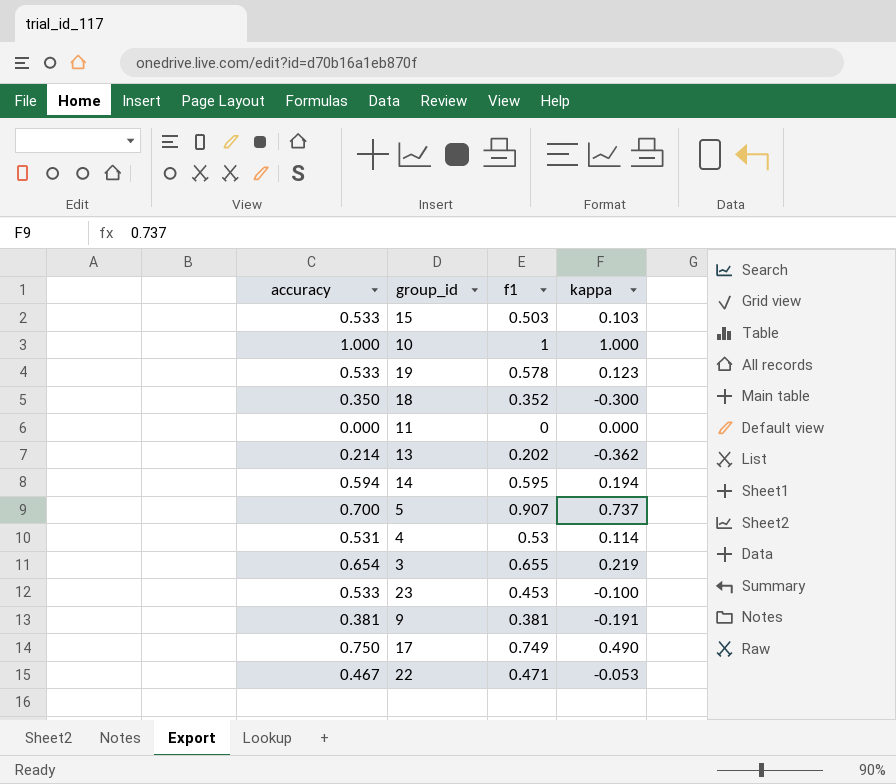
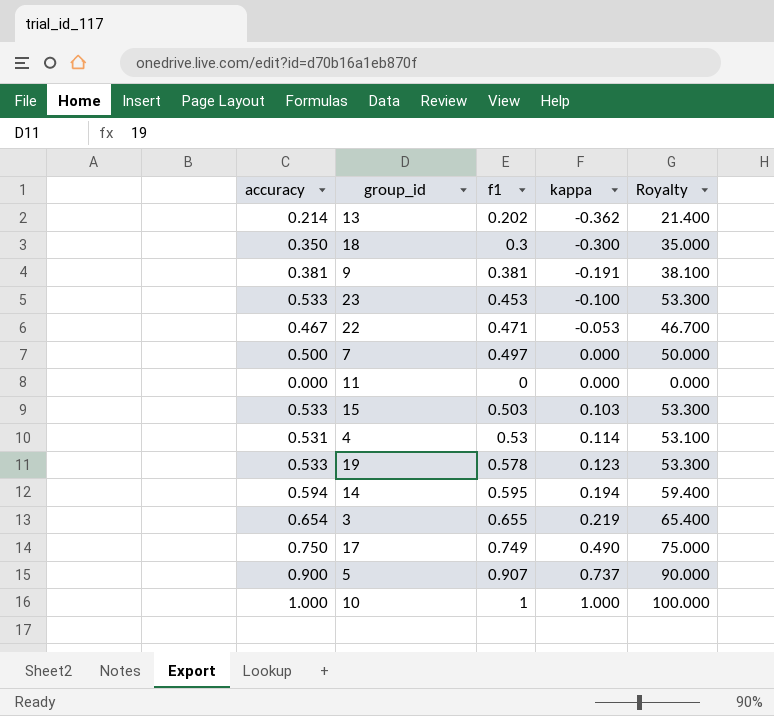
row order: none -> kappa ascending
column Royalty | formula: none -> [accuracy] * 100
18 | f1: 0.352 -> 0.3
row 7: none -> 0.500 | 0.497 | 0.000 | 50.000
5 | accuracy: 0.700 -> 0.900

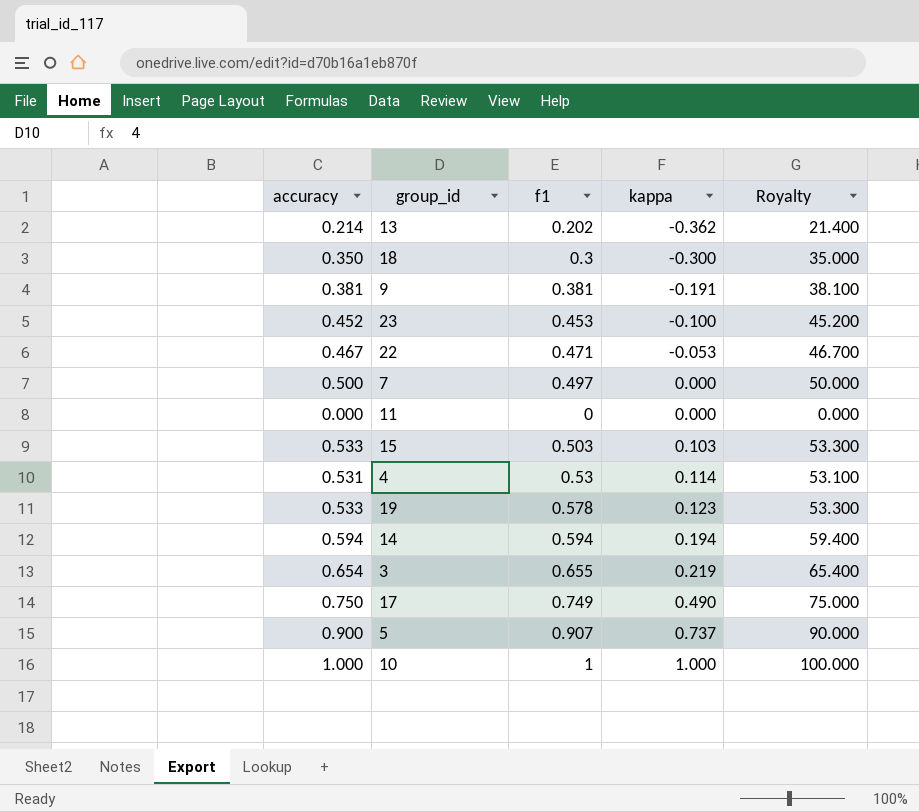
23 | accuracy: 0.533 -> 0.452
23 | Royalty: 53.300 -> 45.200
14 | f1: 0.595 -> 0.594

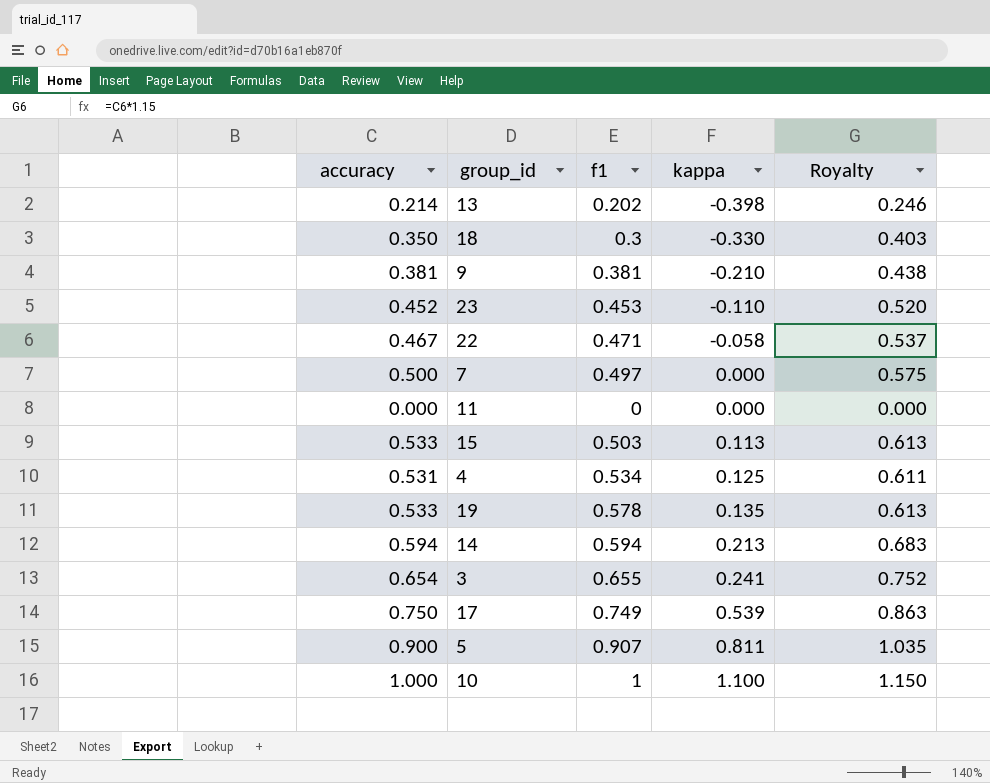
column Royalty | formula: [accuracy] * 100 -> [accuracy] * 1.15
13 | kappa: -0.362 -> -0.398
18 | kappa: -0.300 -> -0.330
9 | kappa: -0.191 -> -0.210
23 | kappa: -0.100 -> -0.110
22 | kappa: -0.053 -> -0.058
15 | kappa: 0.103 -> 0.113
4 | f1: 0.53 -> 0.534
4 | kappa: 0.114 -> 0.125
19 | kappa: 0.123 -> 0.135
14 | kappa: 0.194 -> 0.213
3 | kappa: 0.219 -> 0.241
17 | kappa: 0.490 -> 0.539
5 | kappa: 0.737 -> 0.811
10 | kappa: 1.000 -> 1.100

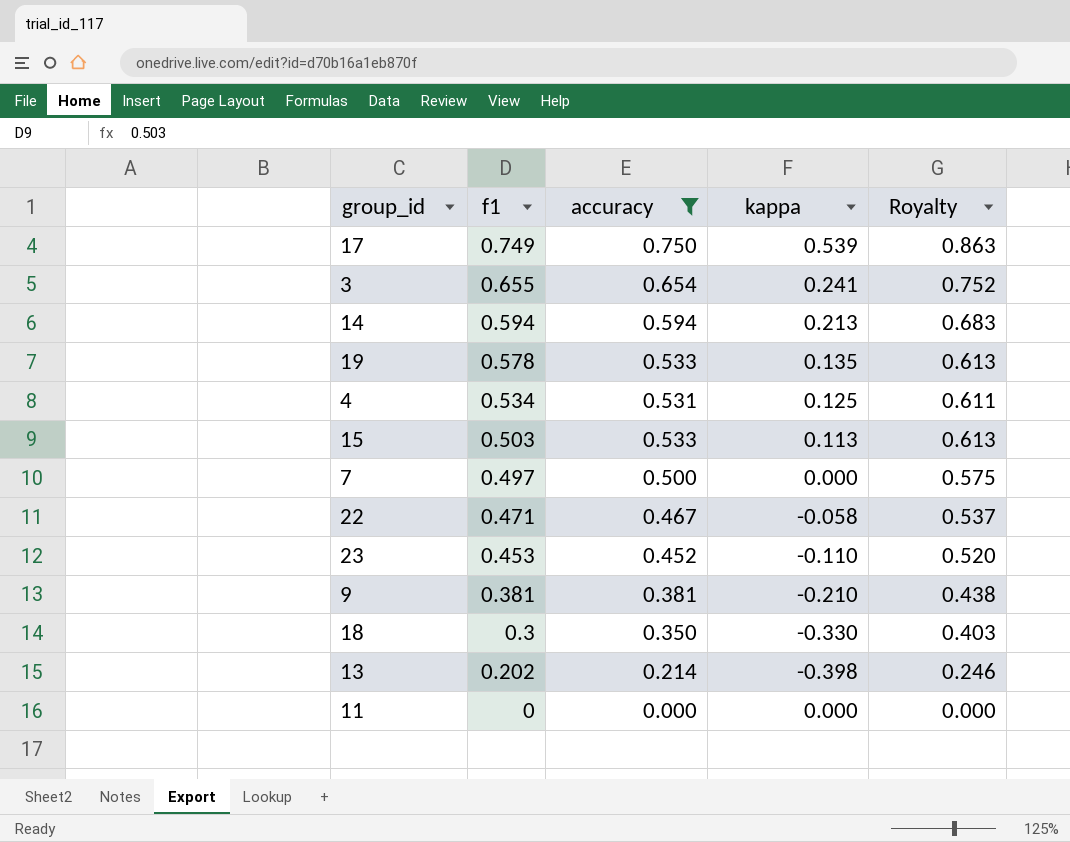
filter: none -> accuracy <= 0.750
row order: kappa ascending -> f1 descending
column accuracy | position: 1 -> 3

